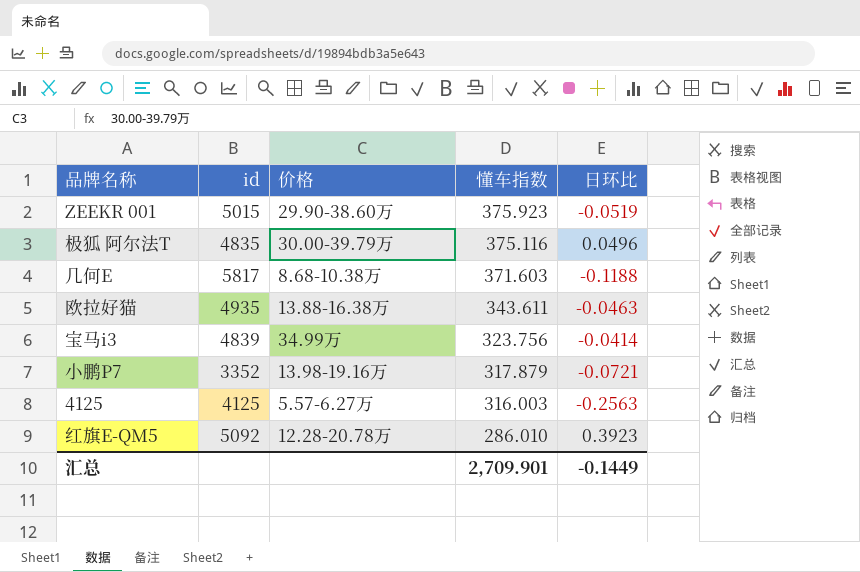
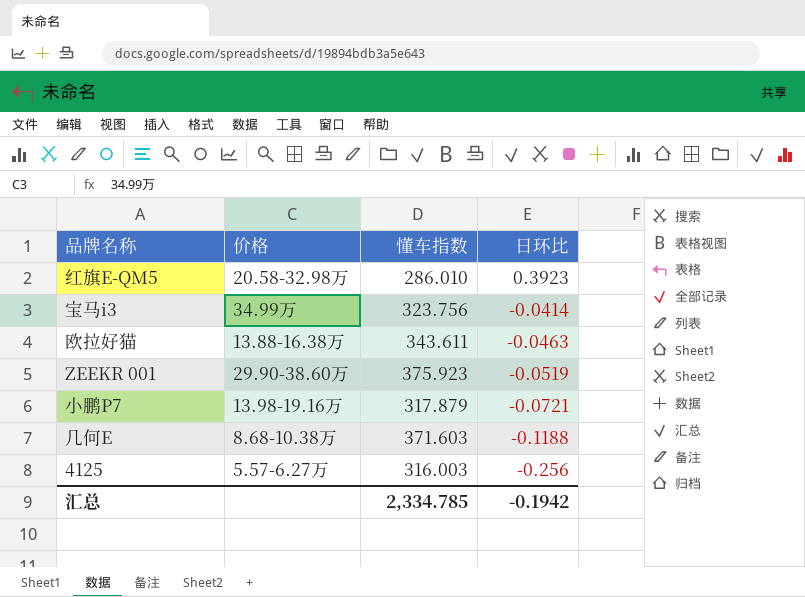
row order: 懂车指数 descending -> 日环比 descending
column id | position: 2 -> none
row 极狐 阿尔法T: 4835 | 30.00-39.79万 | 375.116 | 0.0496 -> none
红旗E-QM5 | 价格: 12.28-20.78万 -> 20.58-32.98万
4125 | 日环比: -0.2563 -> -0.256
汇总 | 懂车指数: 2,709.901 -> 2,334.785
汇总 | 日环比: -0.1449 -> -0.1942

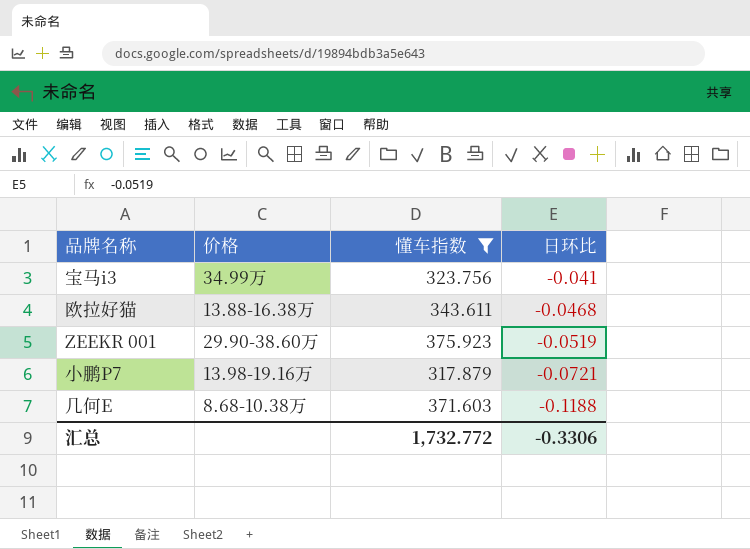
filter: none -> 懂车指数 >= 317.879
宝马i3 | 日环比: -0.0414 -> -0.041
欧拉好猫 | 日环比: -0.0463 -> -0.0468
汇总 | 懂车指数: 2,334.785 -> 1,732.772
汇总 | 日环比: -0.1942 -> -0.3306

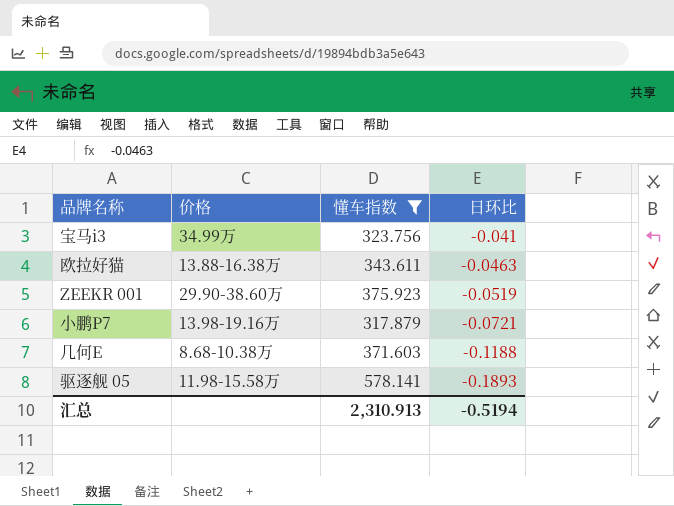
欧拉好猫 | 日环比: -0.0468 -> -0.0463
row 驱逐舰 05: none -> 11.98-15.58万 | 578.141 | -0.1893
汇总 | 懂车指数: 1,732.772 -> 2,310.913
汇总 | 日环比: -0.3306 -> -0.5194

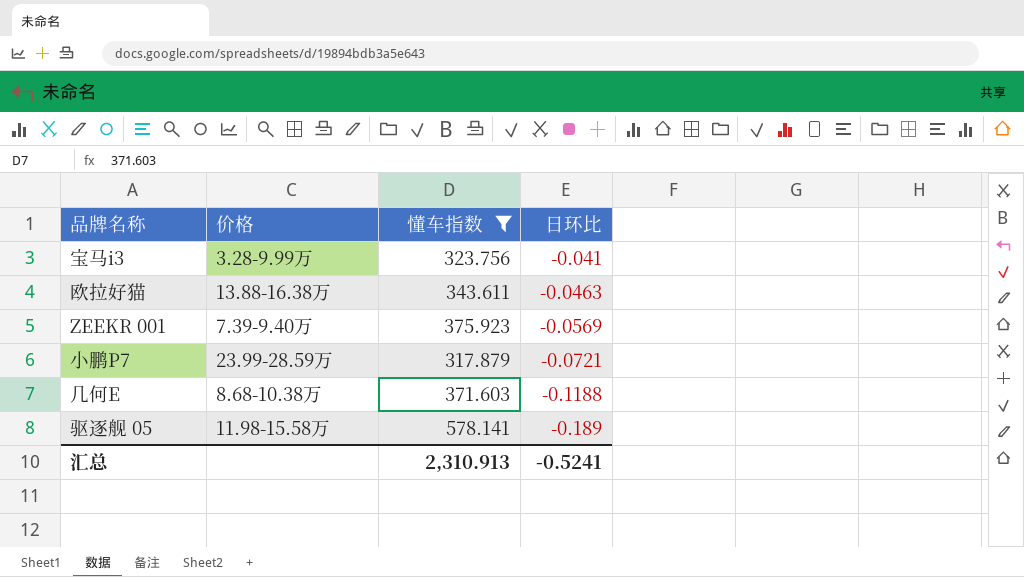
宝马i3 | 价格: 34.99万 -> 3.28-9.99万
ZEEKR 001 | 价格: 29.90-38.60万 -> 7.39-9.40万
ZEEKR 001 | 日环比: -0.0519 -> -0.0569
小鹏P7 | 价格: 13.98-19.16万 -> 23.99-28.59万
驱逐舰 05 | 日环比: -0.1893 -> -0.189
汇总 | 日环比: -0.5194 -> -0.5241

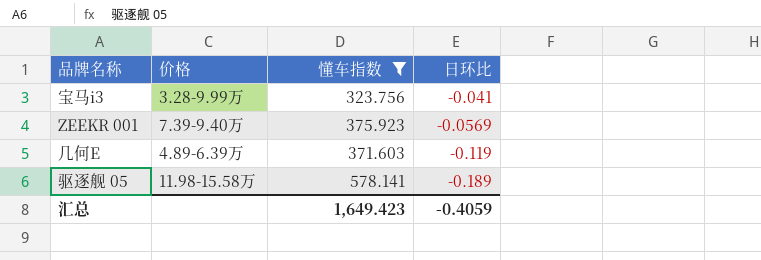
row 欧拉好猫: 13.88-16.38万 | 343.611 | -0.0463 -> none
row 小鹏P7: 23.99-28.59万 | 317.879 | -0.0721 -> none
几何E | 价格: 8.68-10.38万 -> 4.89-6.39万
几何E | 日环比: -0.1188 -> -0.119
汇总 | 懂车指数: 2,310.913 -> 1,649.423
汇总 | 日环比: -0.5241 -> -0.4059

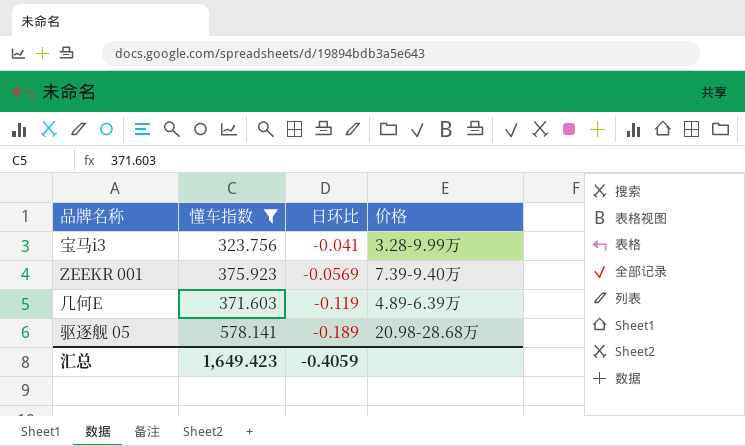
column 价格 | position: 2 -> 4
驱逐舰 05 | 价格: 11.98-15.58万 -> 20.98-28.68万

